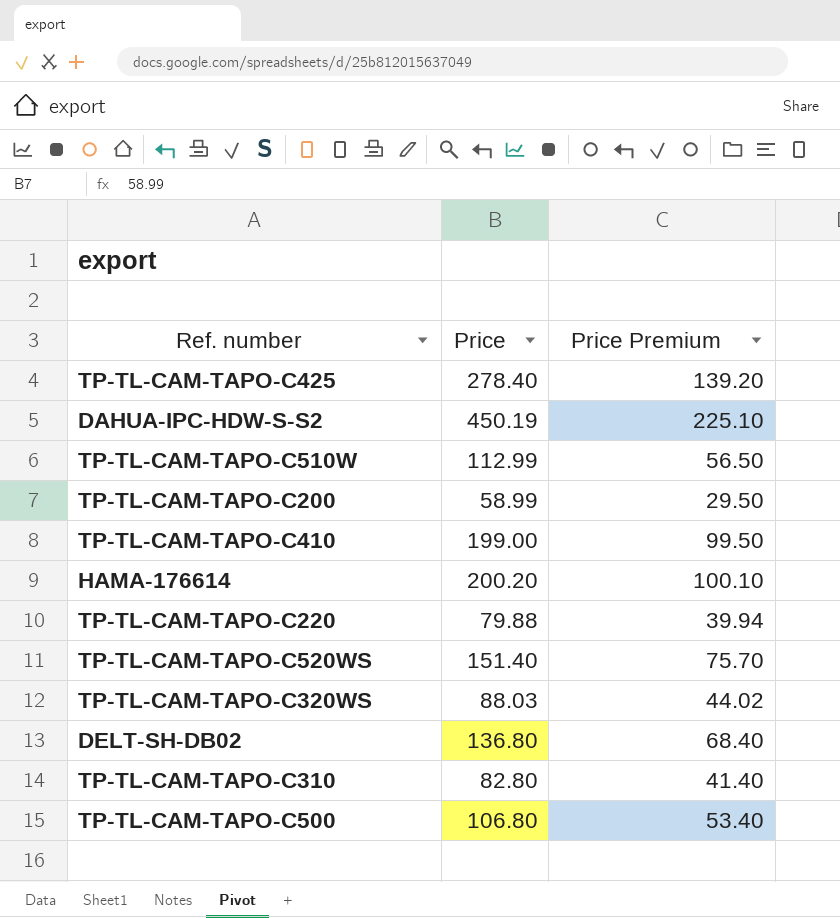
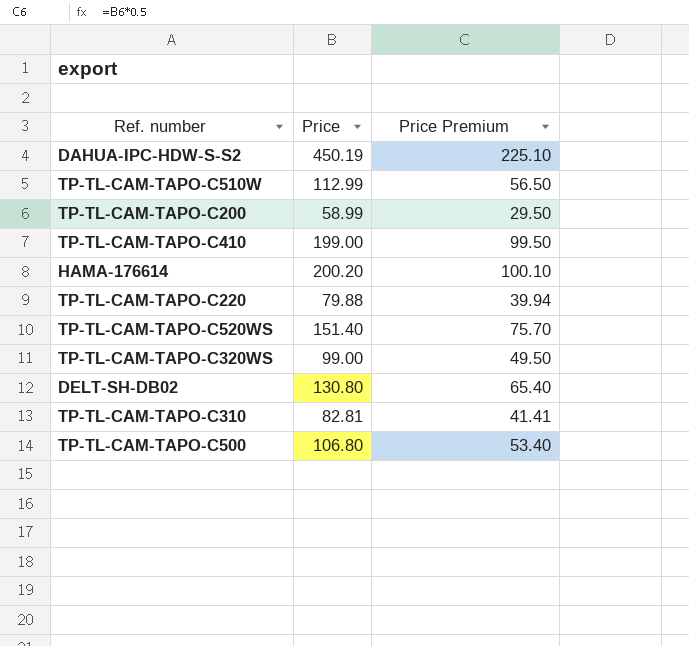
row TP-TL-CAM-TAPO-C425: 278.40 | 139.20 -> none
TP-TL-CAM-TAPO-C320WS | Price: 88.03 -> 99.00
TP-TL-CAM-TAPO-C320WS | Price Premium: 44.02 -> 49.50
DELT-SH-DB02 | Price: 136.80 -> 130.80
DELT-SH-DB02 | Price Premium: 68.40 -> 65.40
TP-TL-CAM-TAPO-C310 | Price: 82.80 -> 82.81
TP-TL-CAM-TAPO-C310 | Price Premium: 41.40 -> 41.41

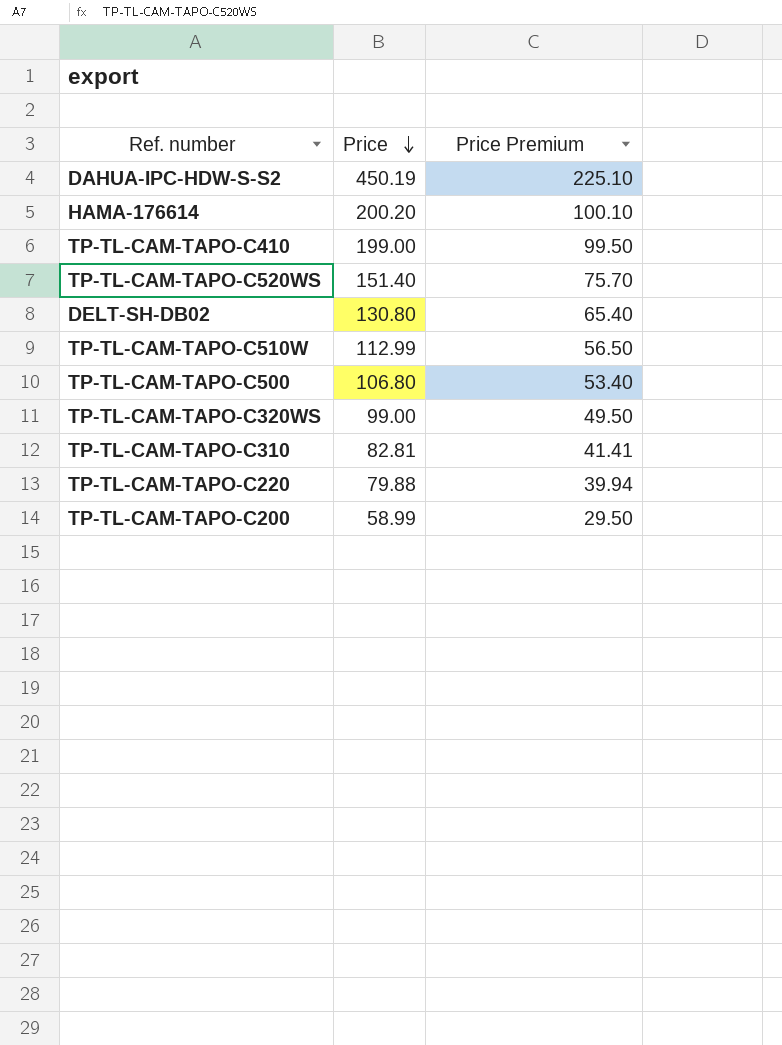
row order: none -> Price descending

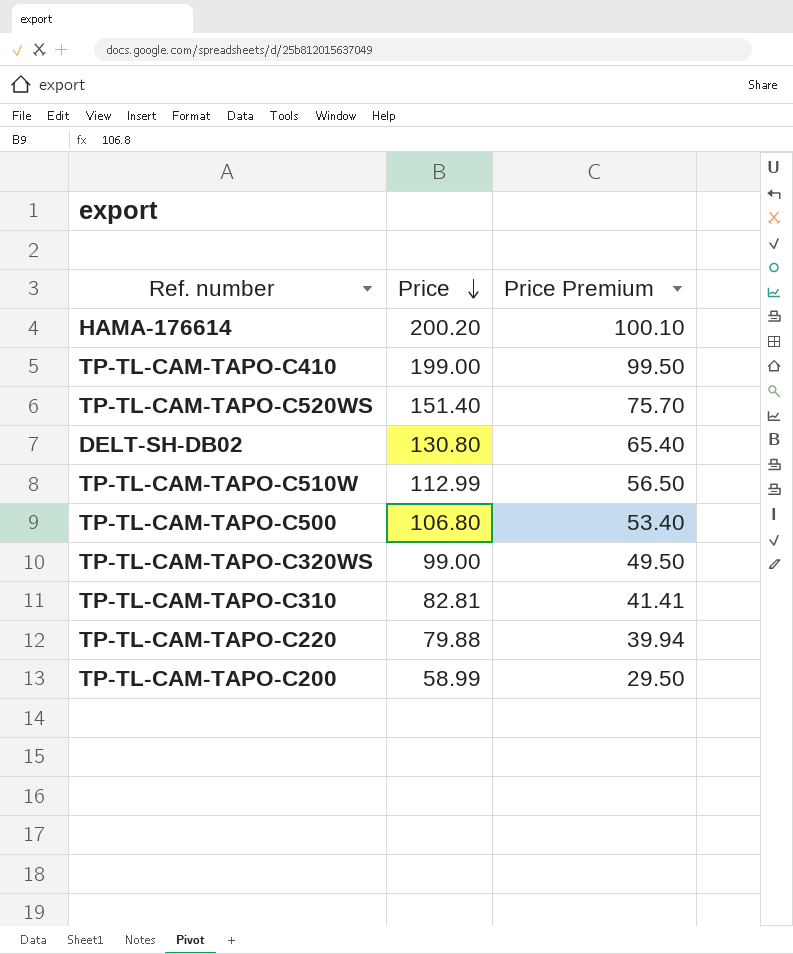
row DAHUA-IPC-HDW-S-S2: 450.19 | 225.10 -> none

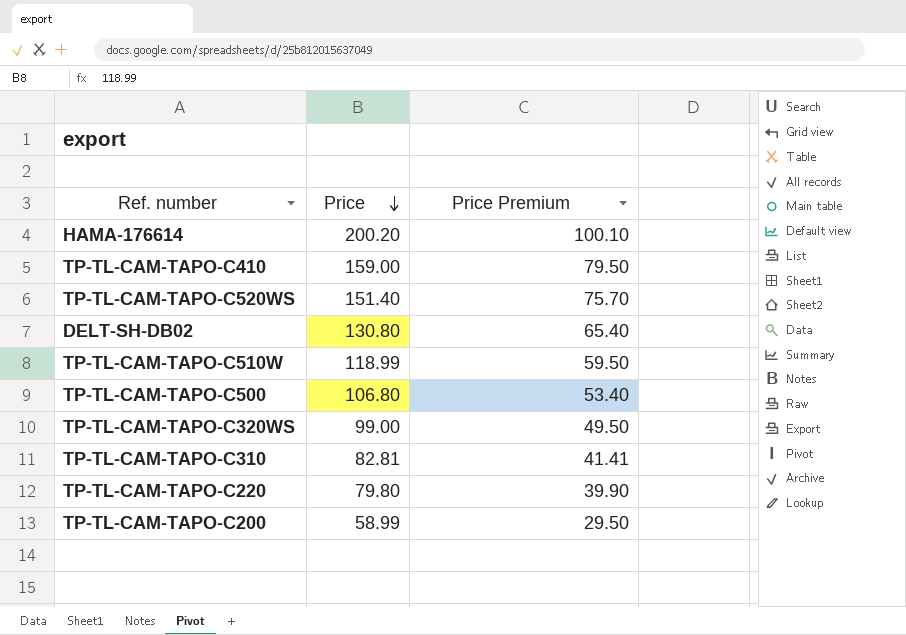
TP-TL-CAM-TAPO-C410 | Price: 199.00 -> 159.00
TP-TL-CAM-TAPO-C410 | Price Premium: 99.50 -> 79.50
TP-TL-CAM-TAPO-C510W | Price: 112.99 -> 118.99
TP-TL-CAM-TAPO-C510W | Price Premium: 56.50 -> 59.50
TP-TL-CAM-TAPO-C220 | Price: 79.88 -> 79.80
TP-TL-CAM-TAPO-C220 | Price Premium: 39.94 -> 39.90

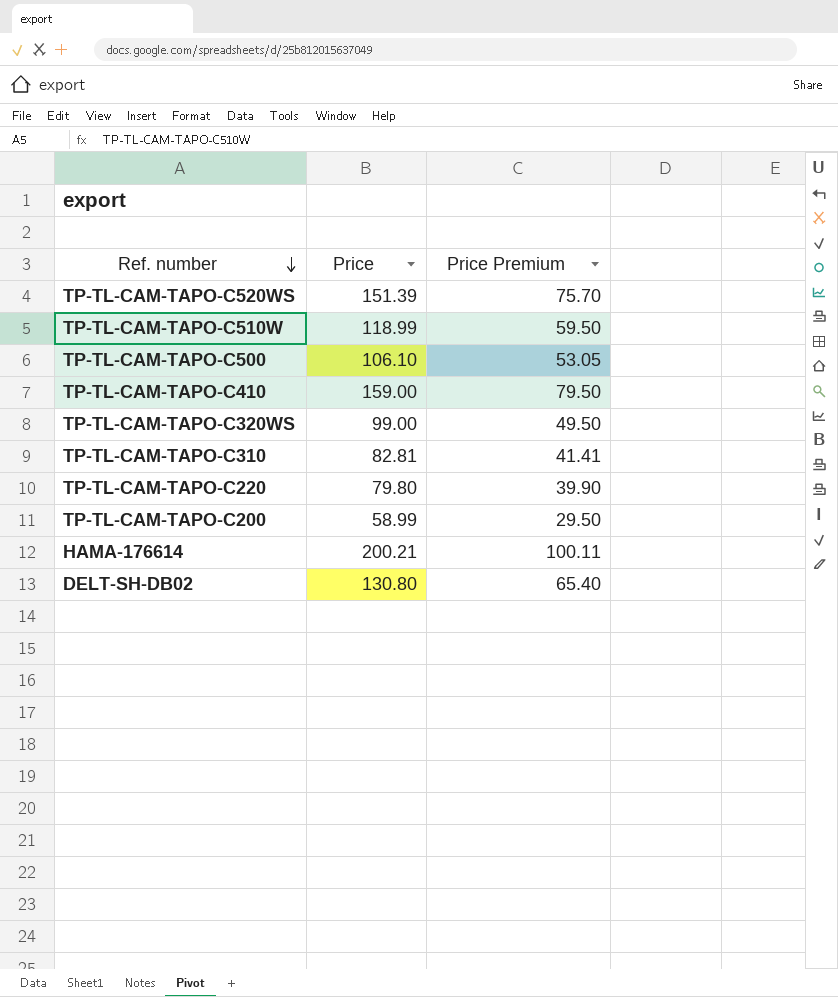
row order: Price descending -> Ref. number descending
TP-TL-CAM-TAPO-C520WS | Price: 151.40 -> 151.39
TP-TL-CAM-TAPO-C500 | Price: 106.80 -> 106.10
TP-TL-CAM-TAPO-C500 | Price Premium: 53.40 -> 53.05
HAMA-176614 | Price: 200.20 -> 200.21
HAMA-176614 | Price Premium: 100.10 -> 100.11

